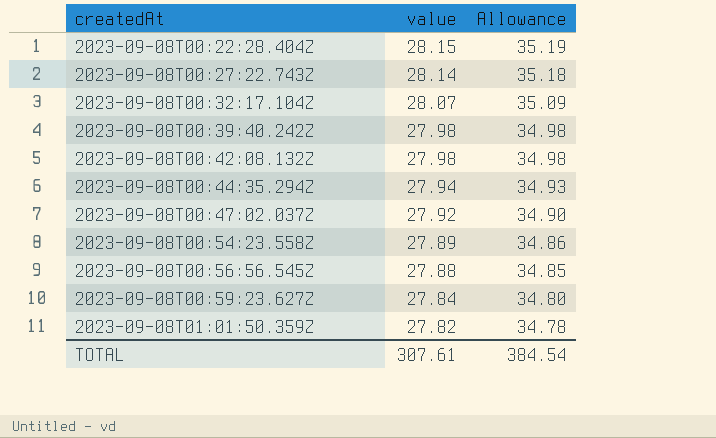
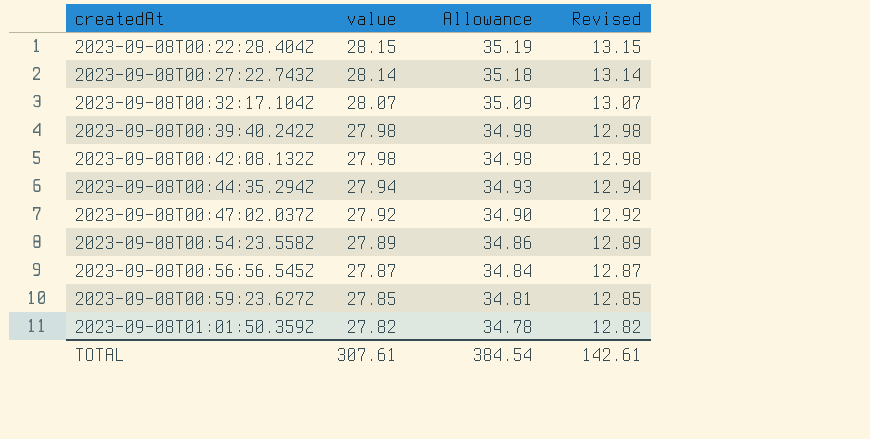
column Revised | formula: none -> [value] - 15
2023-09-08T00:56:56.545Z | value: 27.88 -> 27.87
2023-09-08T00:56:56.545Z | Allowance: 34.85 -> 34.84
2023-09-08T00:59:23.627Z | value: 27.84 -> 27.85
2023-09-08T00:59:23.627Z | Allowance: 34.80 -> 34.81

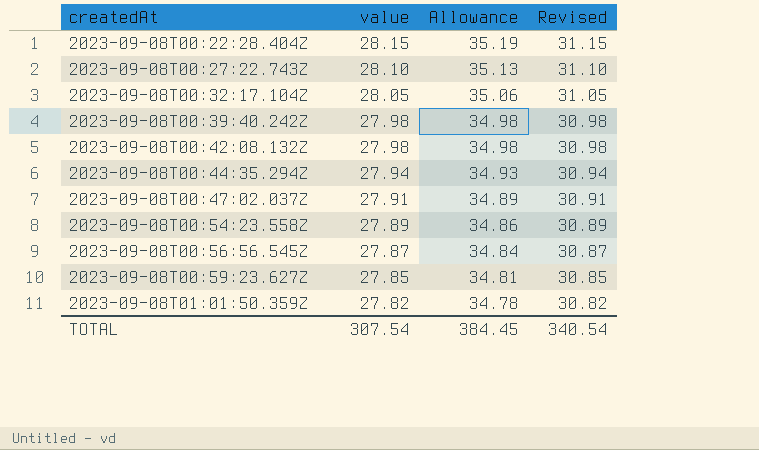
column Revised | formula: [value] - 15 -> [value] + 3
2023-09-08T00:27:22.743Z | value: 28.14 -> 28.10
2023-09-08T00:27:22.743Z | Allowance: 35.18 -> 35.13
2023-09-08T00:32:17.104Z | value: 28.07 -> 28.05
2023-09-08T00:32:17.104Z | Allowance: 35.09 -> 35.06
2023-09-08T00:47:02.037Z | value: 27.92 -> 27.91
2023-09-08T00:47:02.037Z | Allowance: 34.90 -> 34.89
TOTAL | value: 307.61 -> 307.54
TOTAL | Allowance: 384.54 -> 384.45
TOTAL | Revised: 142.61 -> 340.54

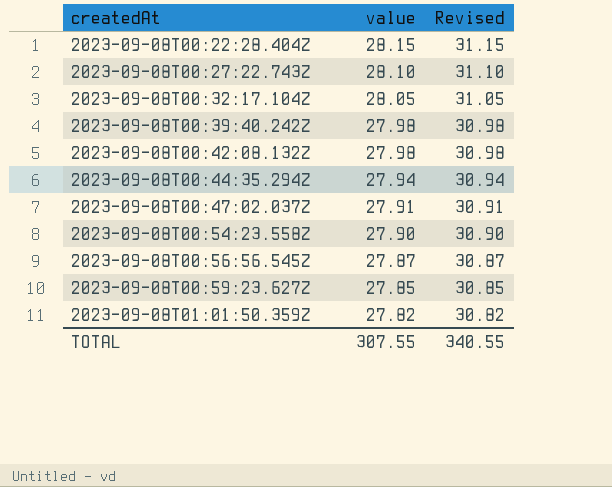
column Allowance | formula: [value] * 1.25 -> none
2023-09-08T00:54:23.558Z | value: 27.89 -> 27.90
2023-09-08T00:54:23.558Z | Revised: 30.89 -> 30.90
TOTAL | value: 307.54 -> 307.55
TOTAL | Revised: 340.54 -> 340.55

